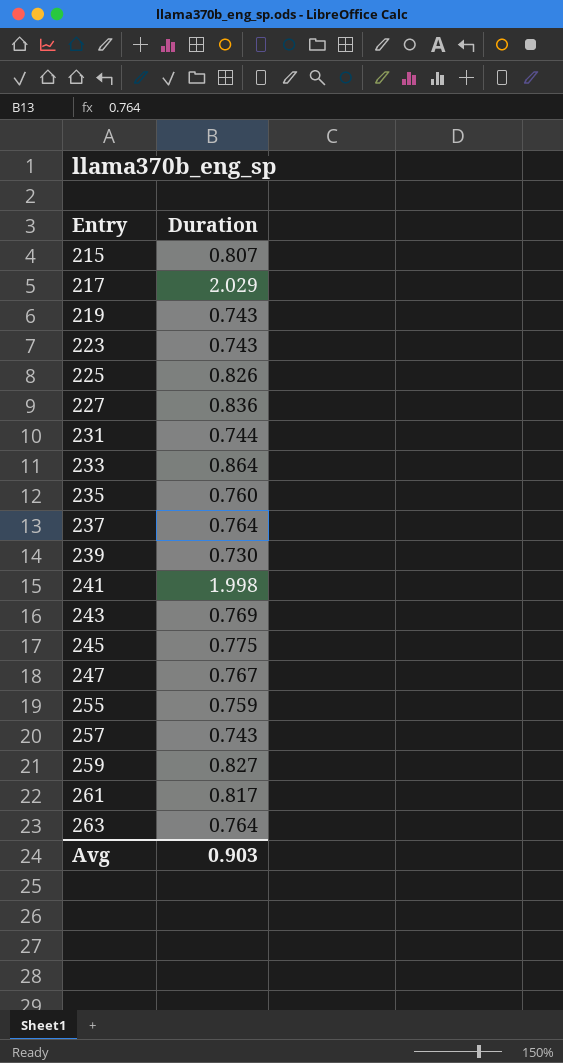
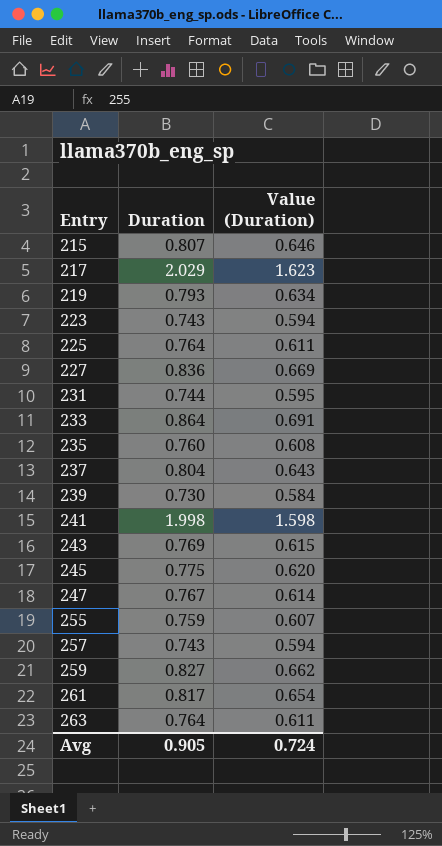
column Value (Duration) | formula: none -> [Duration] * 0.8
219 | Duration: 0.743 -> 0.793
225 | Duration: 0.826 -> 0.764
237 | Duration: 0.764 -> 0.804
Avg | Duration: 0.903 -> 0.905

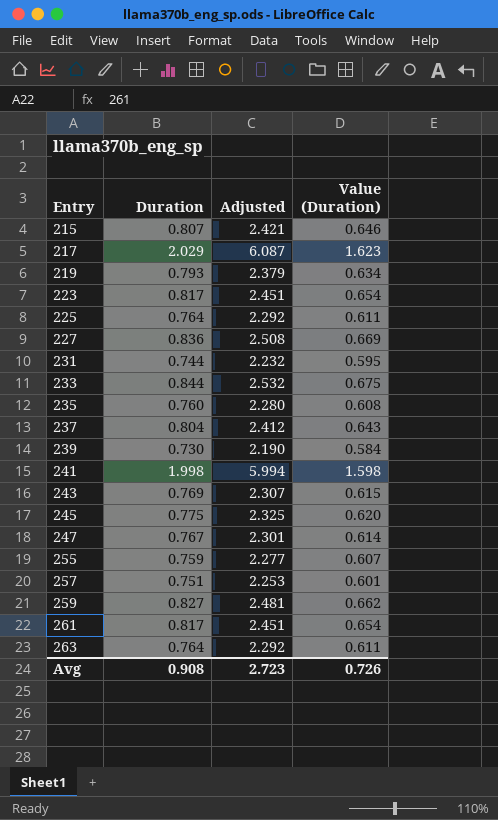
column Adjusted | formula: none -> [Duration] * 3
223 | Duration: 0.743 -> 0.817
223 | Value (Duration): 0.594 -> 0.654
233 | Duration: 0.864 -> 0.844
233 | Value (Duration): 0.691 -> 0.675
257 | Duration: 0.743 -> 0.751
257 | Value (Duration): 0.594 -> 0.601
Avg | Duration: 0.905 -> 0.908
Avg | Value (Duration): 0.724 -> 0.726

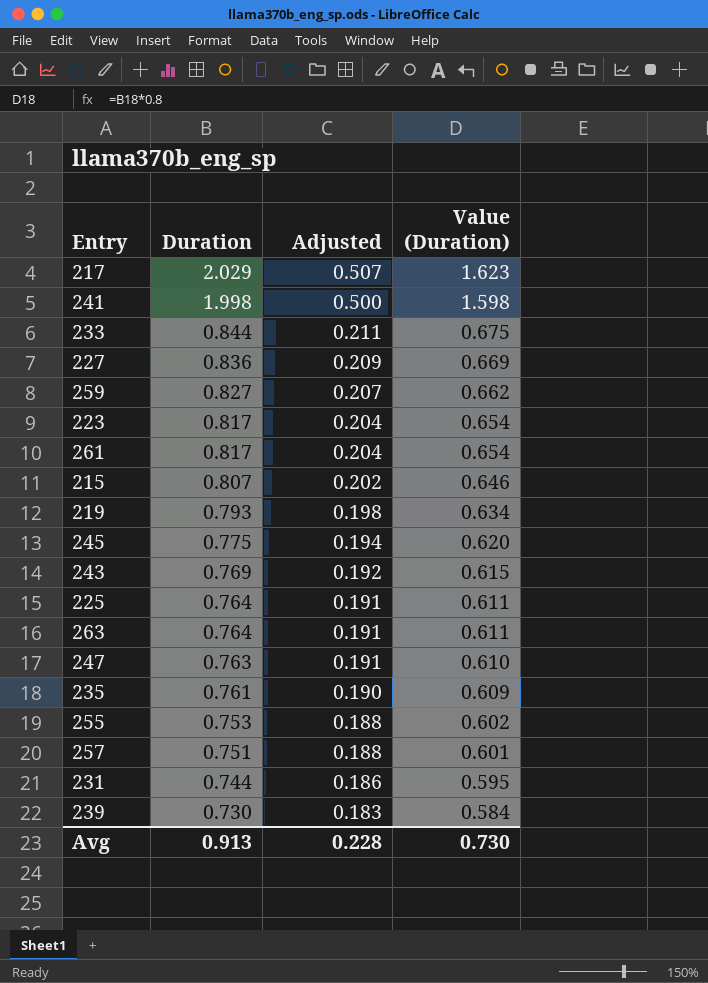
row order: Entry ascending -> Duration descending
column Adjusted | formula: [Duration] * 3 -> [Duration] * 0.25
row 237: 0.804 | 2.412 | 0.643 -> none
247 | Duration: 0.767 -> 0.763
247 | Value (Duration): 0.614 -> 0.610
235 | Duration: 0.760 -> 0.761
235 | Value (Duration): 0.608 -> 0.609
255 | Duration: 0.759 -> 0.753
255 | Value (Duration): 0.607 -> 0.602
Avg | Duration: 0.908 -> 0.913
Avg | Adjusted: 2.723 -> 0.228
Avg | Value (Duration): 0.726 -> 0.730

